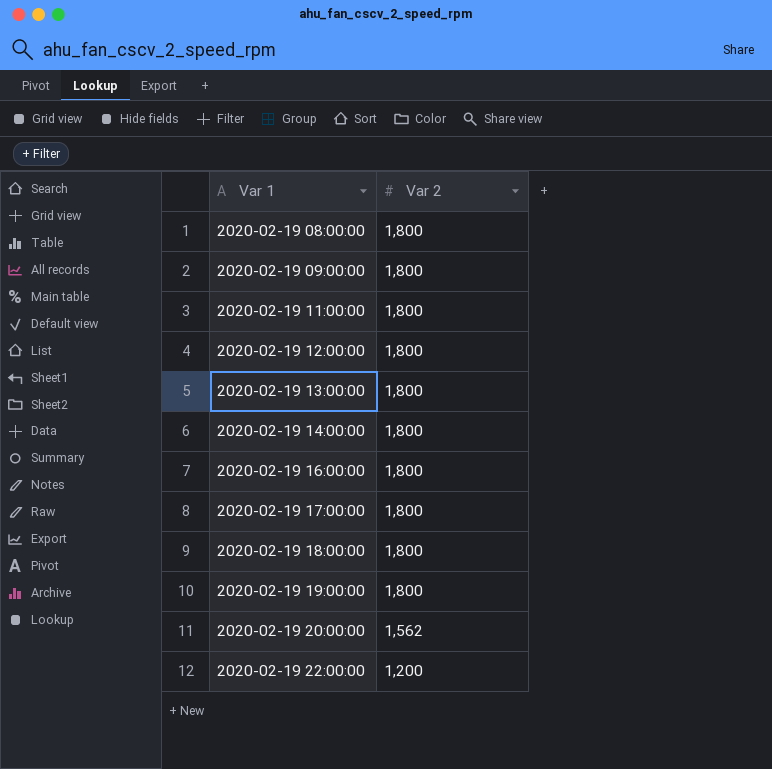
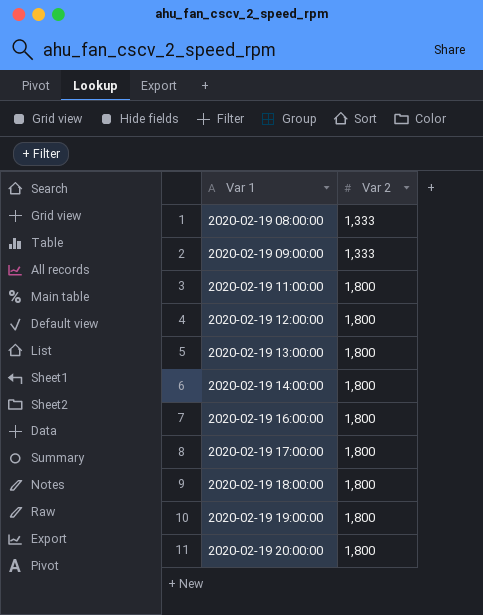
row 2020-02-19 22:00:00: 1,200 -> none
2020-02-19 08:00:00 | Var 2: 1,800 -> 1,333
2020-02-19 09:00:00 | Var 2: 1,800 -> 1,333
2020-02-19 20:00:00 | Var 2: 1,562 -> 1,800

